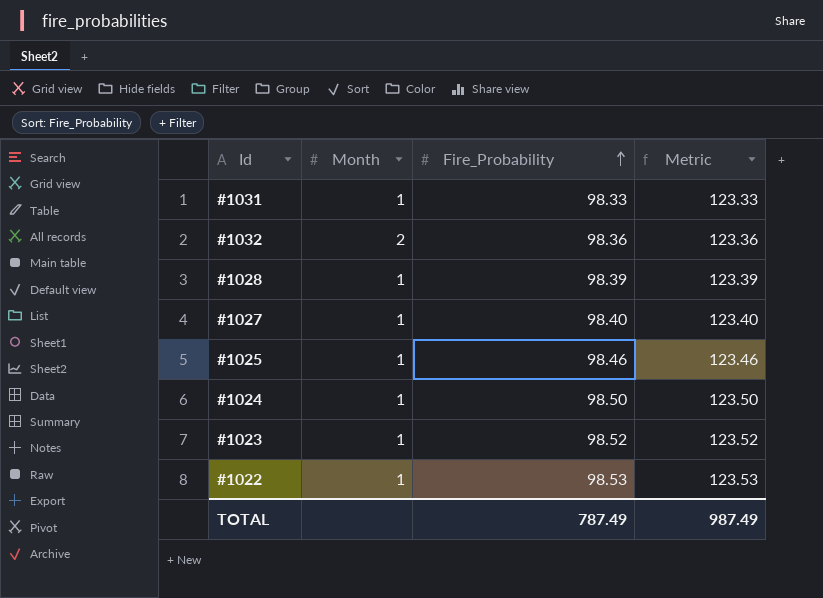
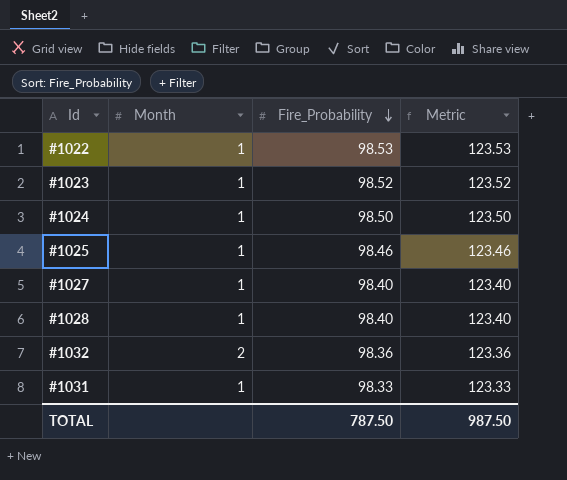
row order: Fire_Probability ascending -> Fire_Probability descending
#1028 | Fire_Probability: 98.39 -> 98.40
#1028 | Metric: 123.39 -> 123.40
TOTAL | Fire_Probability: 787.49 -> 787.50
TOTAL | Metric: 987.49 -> 987.50

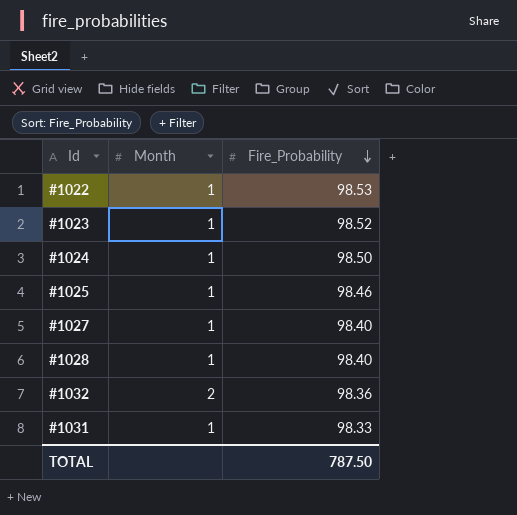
column Metric | formula: [Fire_Probability] + 25 -> none

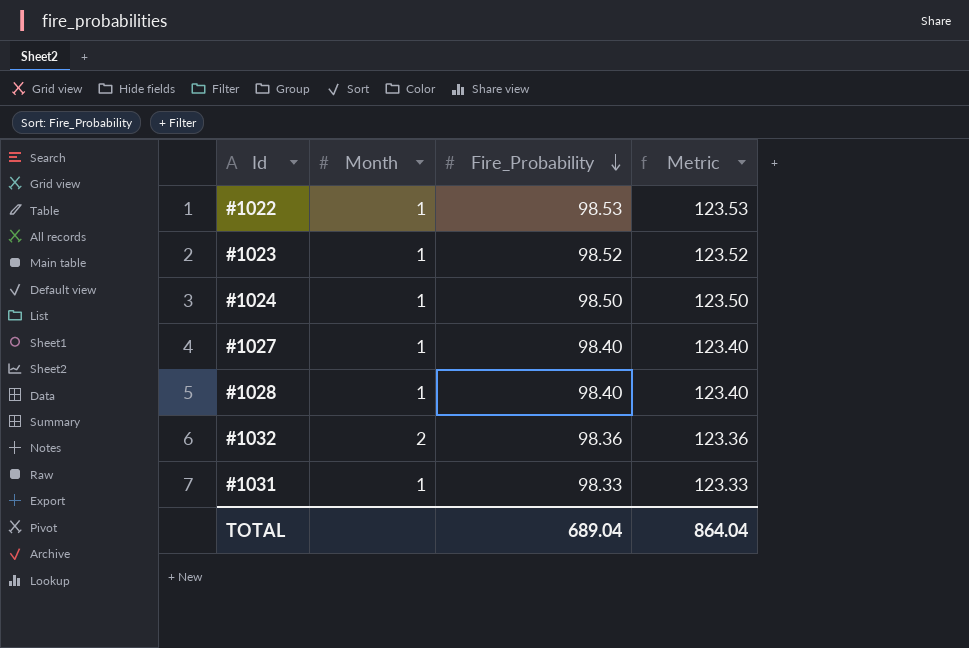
column Metric | formula: none -> [Fire_Probability] + 25
row #1025: 1 | 98.46 -> none
TOTAL | Fire_Probability: 787.50 -> 689.04

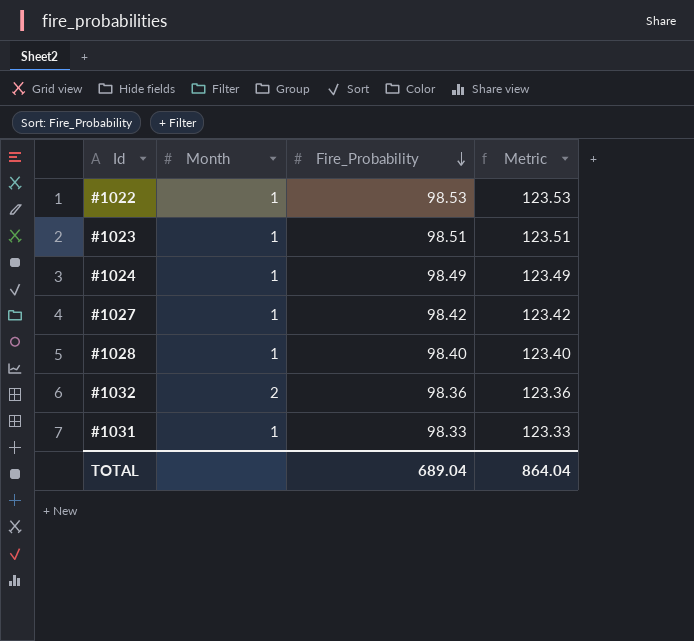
#1023 | Fire_Probability: 98.52 -> 98.51
#1023 | Metric: 123.52 -> 123.51
#1024 | Fire_Probability: 98.50 -> 98.49
#1024 | Metric: 123.50 -> 123.49
#1027 | Fire_Probability: 98.40 -> 98.42
#1027 | Metric: 123.40 -> 123.42

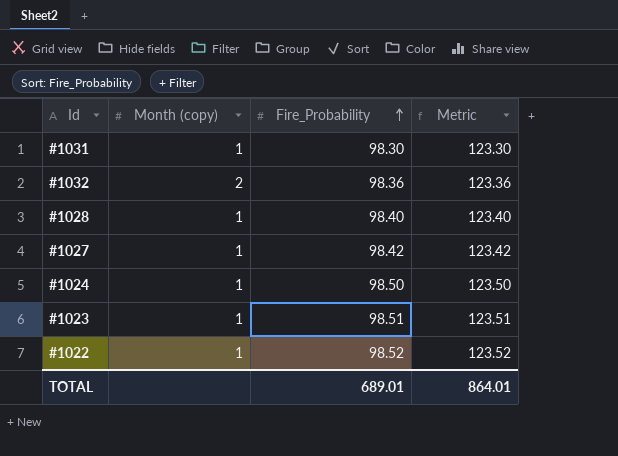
row order: Fire_Probability descending -> Fire_Probability ascending
column name: Month -> Month (copy)
#1031 | Fire_Probability: 98.33 -> 98.30
#1031 | Metric: 123.33 -> 123.30
#1024 | Fire_Probability: 98.49 -> 98.50
#1024 | Metric: 123.49 -> 123.50
#1022 | Fire_Probability: 98.53 -> 98.52
#1022 | Metric: 123.53 -> 123.52
TOTAL | Fire_Probability: 689.04 -> 689.01
TOTAL | Metric: 864.04 -> 864.01

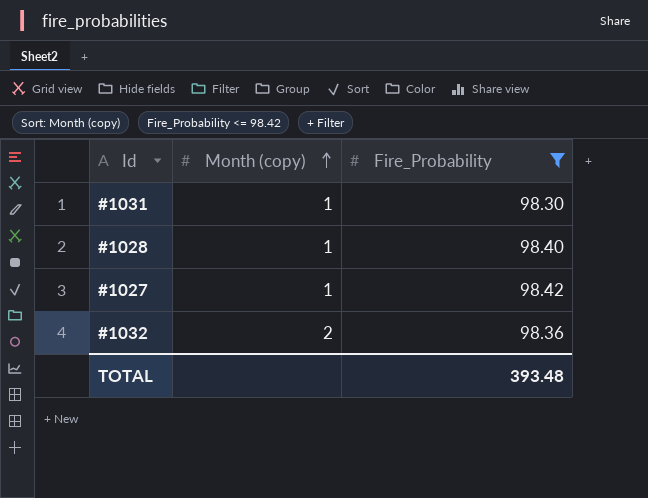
filter: none -> Fire_Probability <= 98.42
row order: Fire_Probability ascending -> Month (copy) ascending
column Metric | formula: [Fire_Probability] + 25 -> none
TOTAL | Fire_Probability: 689.01 -> 393.48

